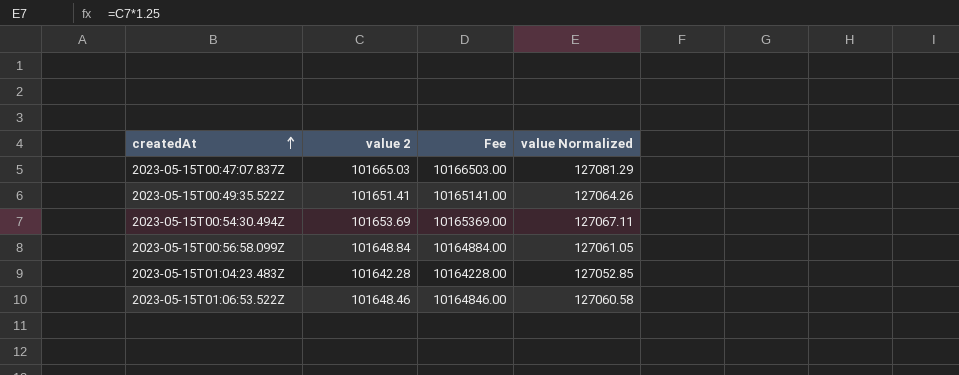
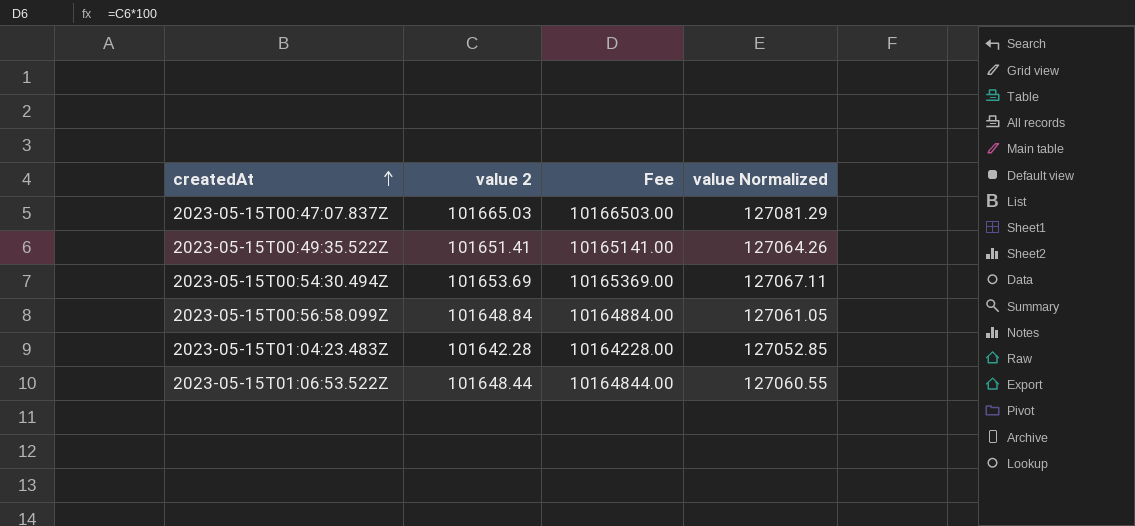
2023-05-15T01:06:53.522Z | value 2: 101648.46 -> 101648.44
2023-05-15T01:06:53.522Z | Fee: 10164846.00 -> 10164844.00
2023-05-15T01:06:53.522Z | value Normalized: 127060.58 -> 127060.55

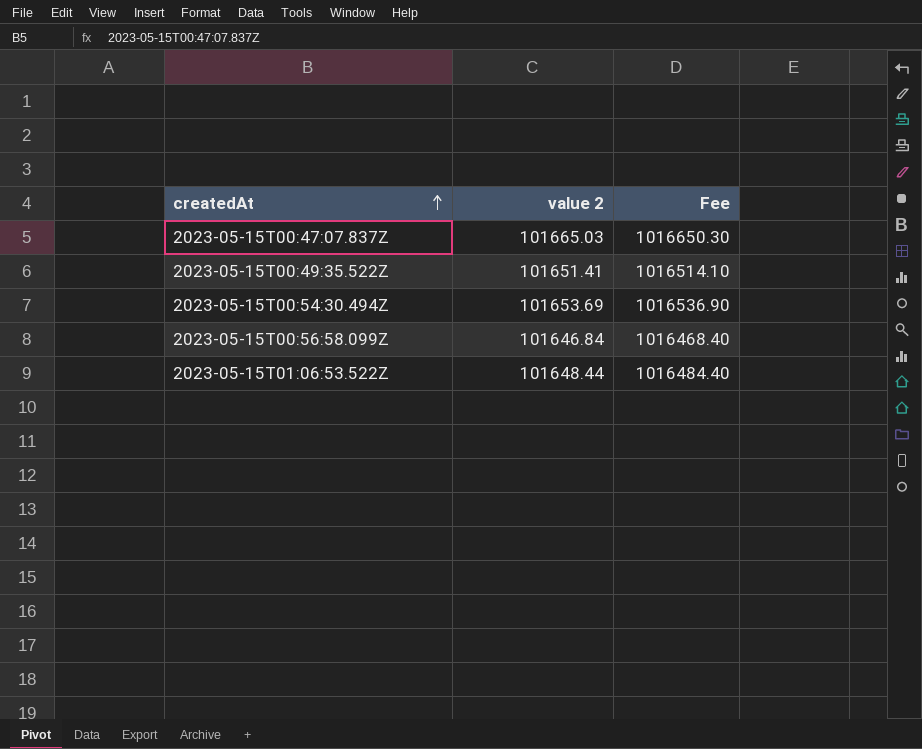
column value Normalized | formula: [value 2] * 1.25 -> none
column Fee | formula: [value 2] * 100 -> [value 2] * 10
row 2023-05-15T01:04:23.483Z: 101642.28 | 10164228.00 | 127052.85 -> none
2023-05-15T00:56:58.099Z | value 2: 101648.84 -> 101646.84

